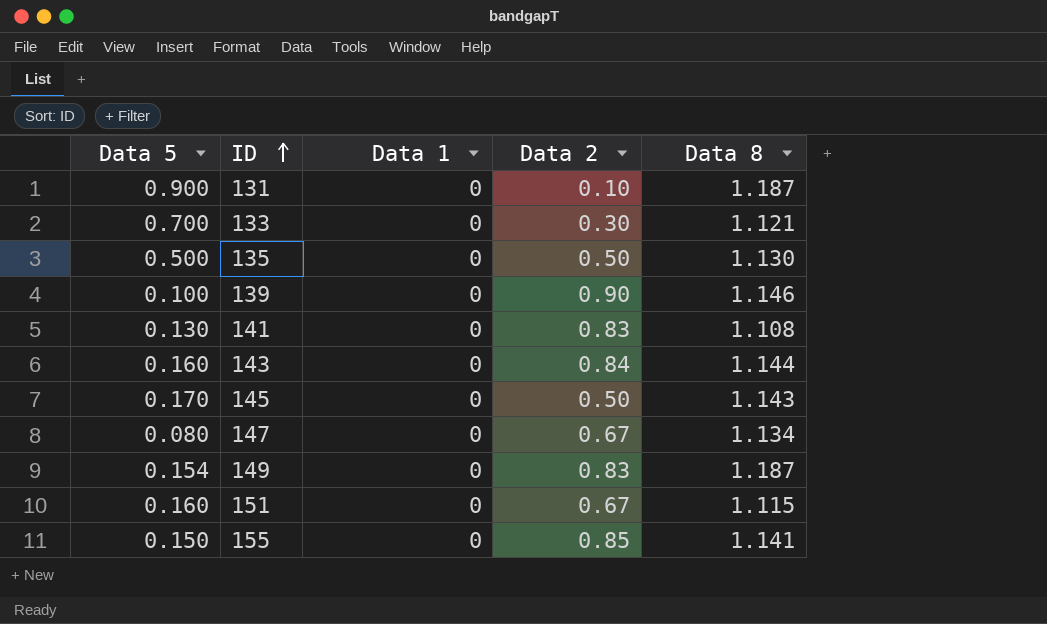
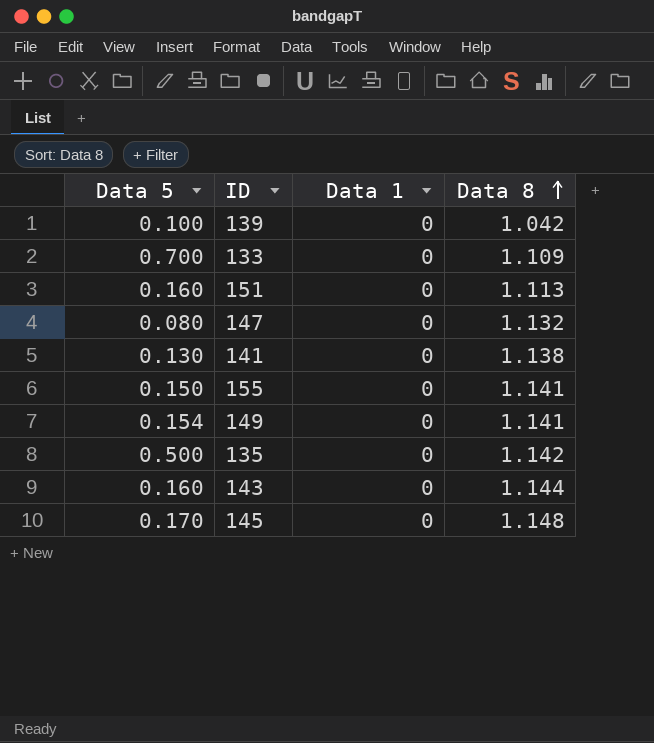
row order: ID ascending -> Data 8 ascending
column Data 2 | position: 4 -> none
row 131: 0.900 | 0 | 0.10 | 1.187 -> none
139 | Data 8: 1.146 -> 1.042
133 | Data 8: 1.121 -> 1.109
151 | Data 8: 1.115 -> 1.113
147 | Data 8: 1.134 -> 1.132
141 | Data 8: 1.108 -> 1.138
149 | Data 8: 1.187 -> 1.141
135 | Data 8: 1.130 -> 1.142
145 | Data 8: 1.143 -> 1.148

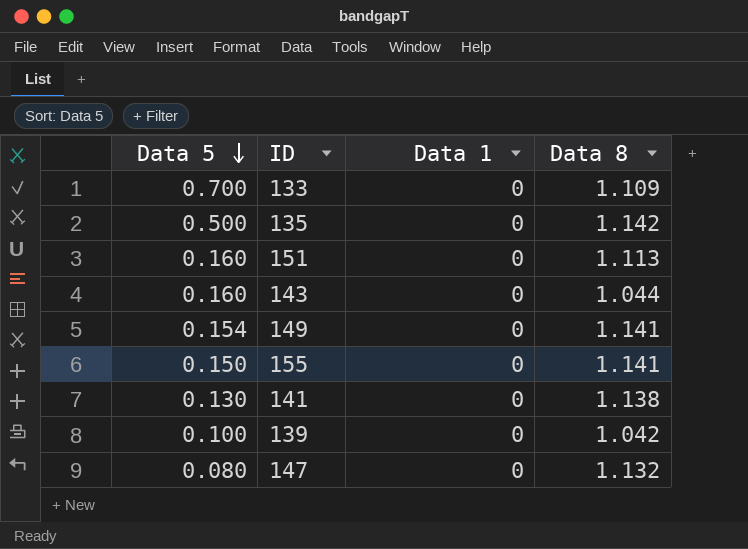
row order: Data 8 ascending -> Data 5 descending
row 145: 0.170 | 0 | 1.148 -> none
143 | Data 8: 1.144 -> 1.044

